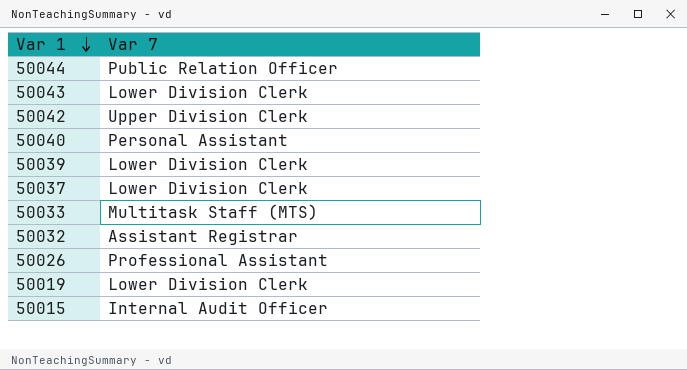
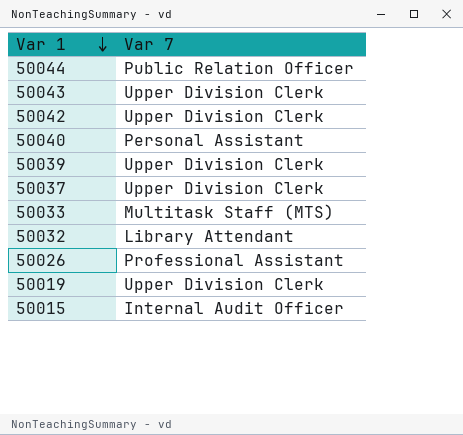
50043 | Var 7: Lower Division Clerk -> Upper Division Clerk
50039 | Var 7: Lower Division Clerk -> Upper Division Clerk
50037 | Var 7: Lower Division Clerk -> Upper Division Clerk
50032 | Var 7: Assistant Registrar -> Library Attendant
50019 | Var 7: Lower Division Clerk -> Upper Division Clerk

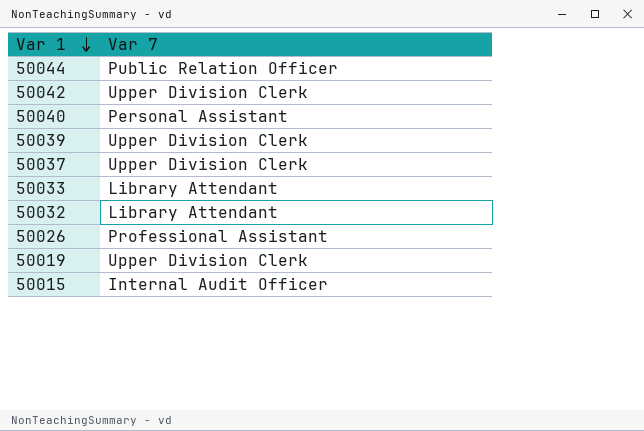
row 50043: Upper Division Clerk -> none
50033 | Var 7: Multitask Staff (MTS) -> Library Attendant

